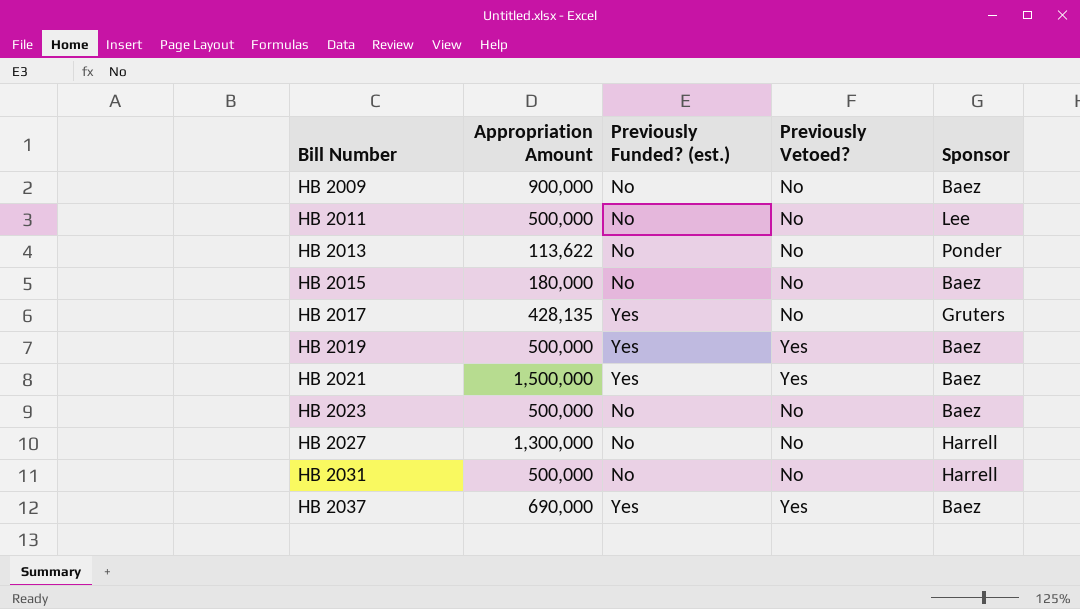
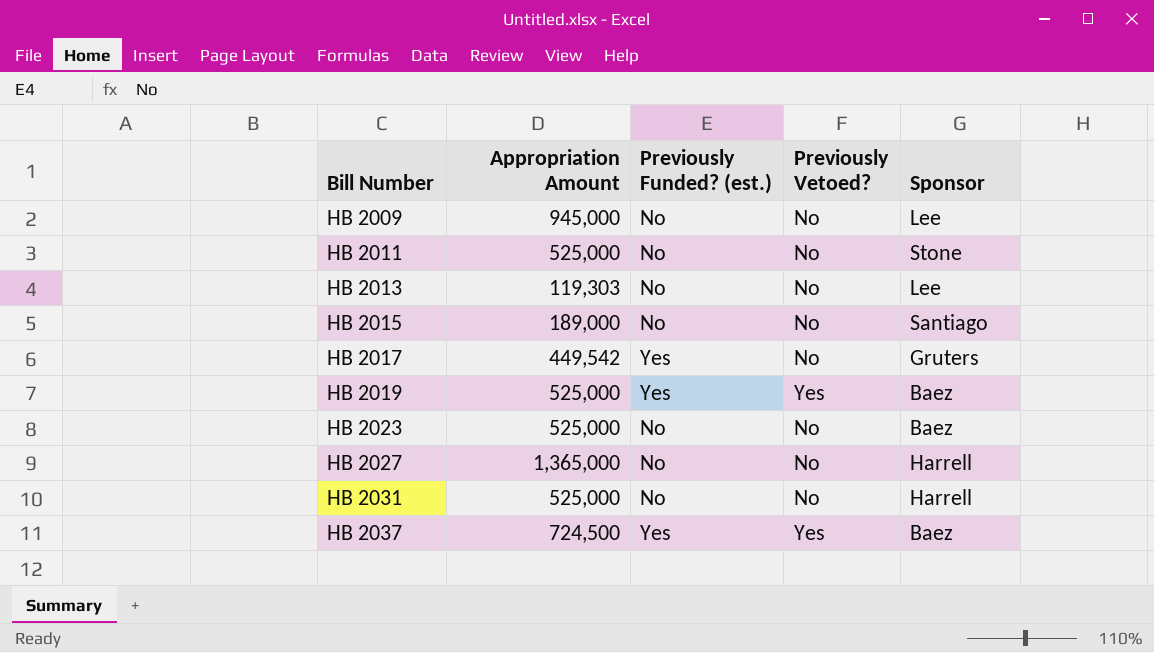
row HB 2021: 1,500,000 | Yes | Yes | Baez -> none
HB 2009 | Appropriation Amount: 900,000 -> 945,000
HB 2009 | Sponsor: Baez -> Lee
HB 2011 | Appropriation Amount: 500,000 -> 525,000
HB 2011 | Sponsor: Lee -> Stone
HB 2013 | Appropriation Amount: 113,622 -> 119,303
HB 2013 | Sponsor: Ponder -> Lee
HB 2015 | Appropriation Amount: 180,000 -> 189,000
HB 2015 | Sponsor: Baez -> Santiago
HB 2017 | Appropriation Amount: 428,135 -> 449,542
HB 2019 | Appropriation Amount: 500,000 -> 525,000
HB 2023 | Appropriation Amount: 500,000 -> 525,000
HB 2027 | Appropriation Amount: 1,300,000 -> 1,365,000
HB 2031 | Appropriation Amount: 500,000 -> 525,000
HB 2037 | Appropriation Amount: 690,000 -> 724,500

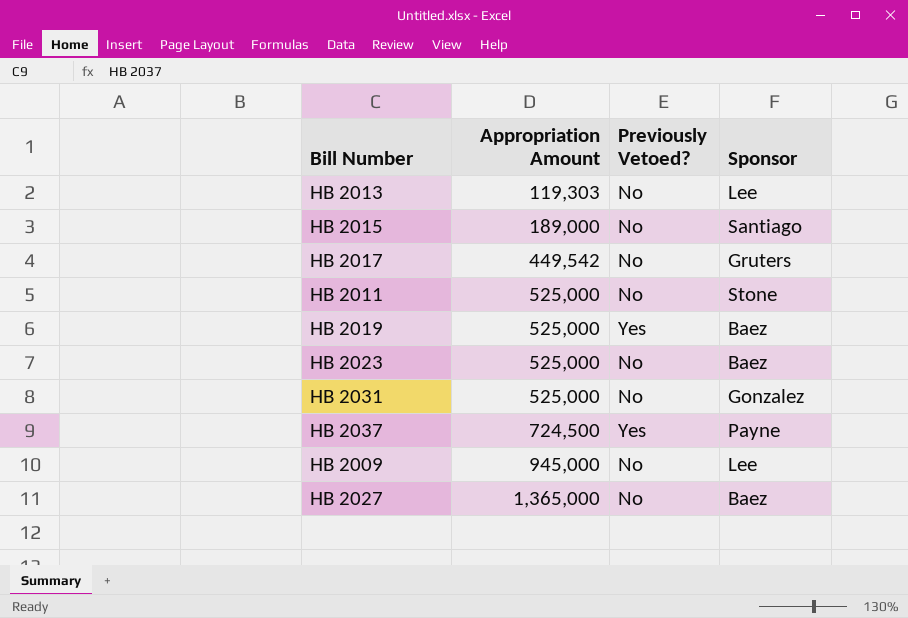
row order: Bill Number ascending -> Appropriation Amount ascending
column Previously Funded? (est.) | position: 3 -> none
HB 2031 | Sponsor: Harrell -> Gonzalez
HB 2037 | Sponsor: Baez -> Payne
HB 2027 | Sponsor: Harrell -> Baez

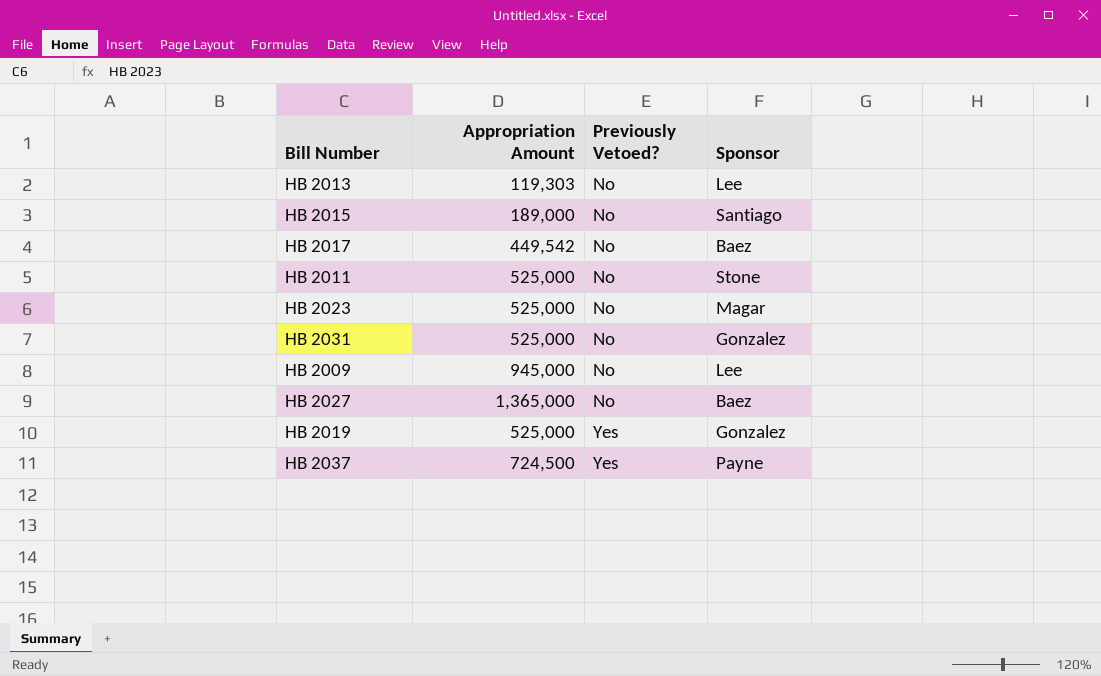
row order: Appropriation Amount ascending -> Previously Vetoed? ascending
HB 2017 | Sponsor: Gruters -> Baez
HB 2023 | Sponsor: Baez -> Magar
HB 2019 | Sponsor: Baez -> Gonzalez

